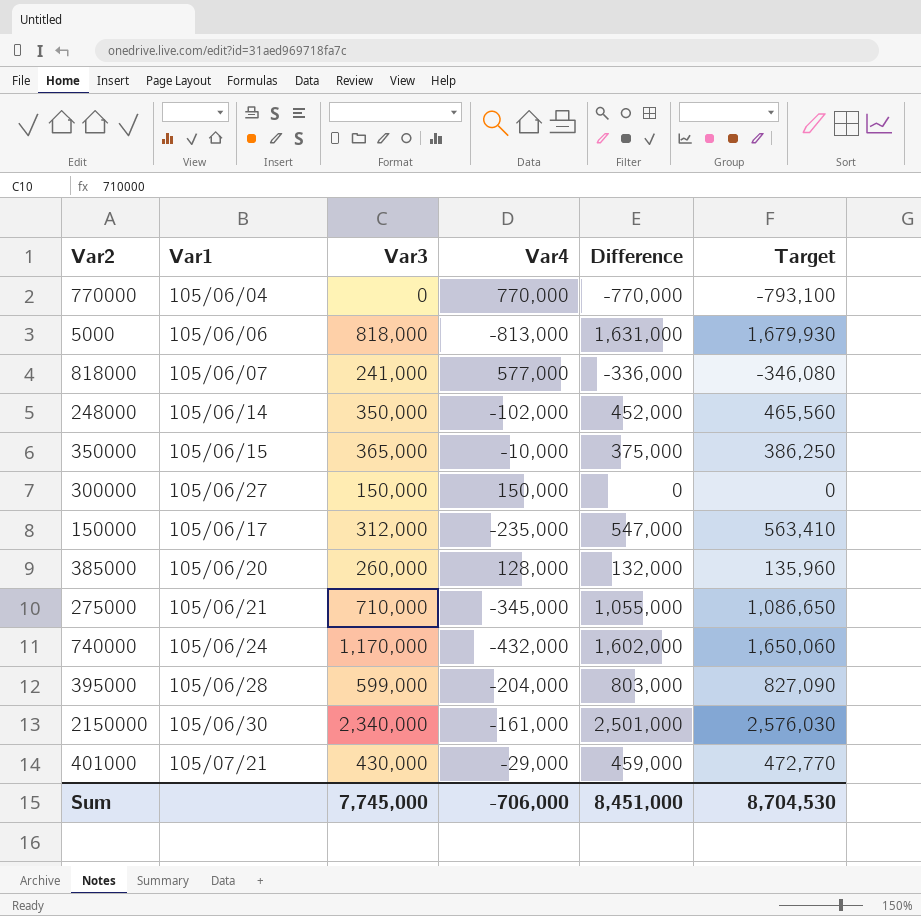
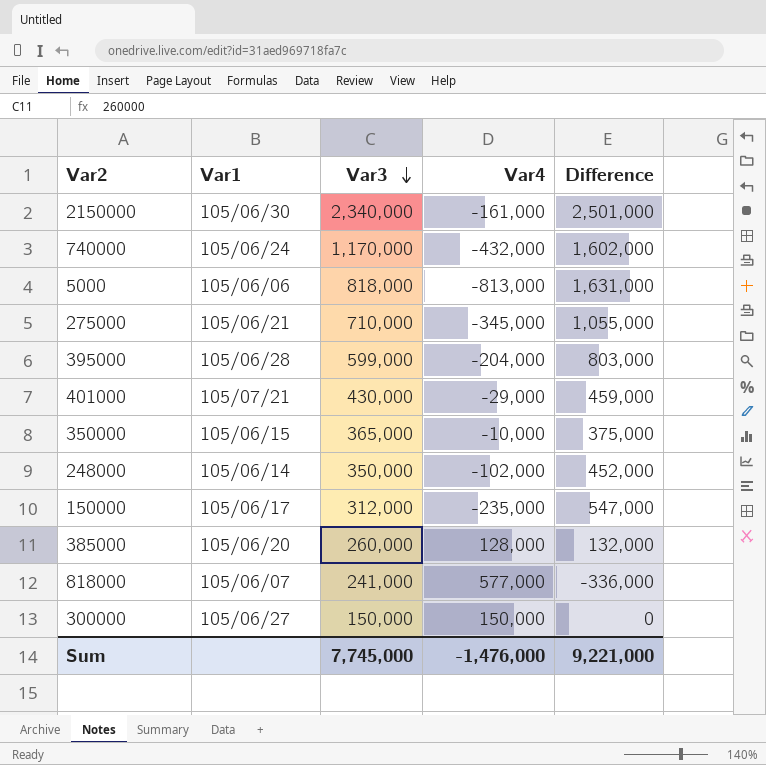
row order: none -> Var3 descending
column Target | formula: [Difference] * 1.03 -> none
row 770000: 105/06/04 | 0 | 770,000 | -770,000 | -793,100 -> none
Sum | Var4: -706,000 -> -1,476,000
Sum | Difference: 8,451,000 -> 9,221,000

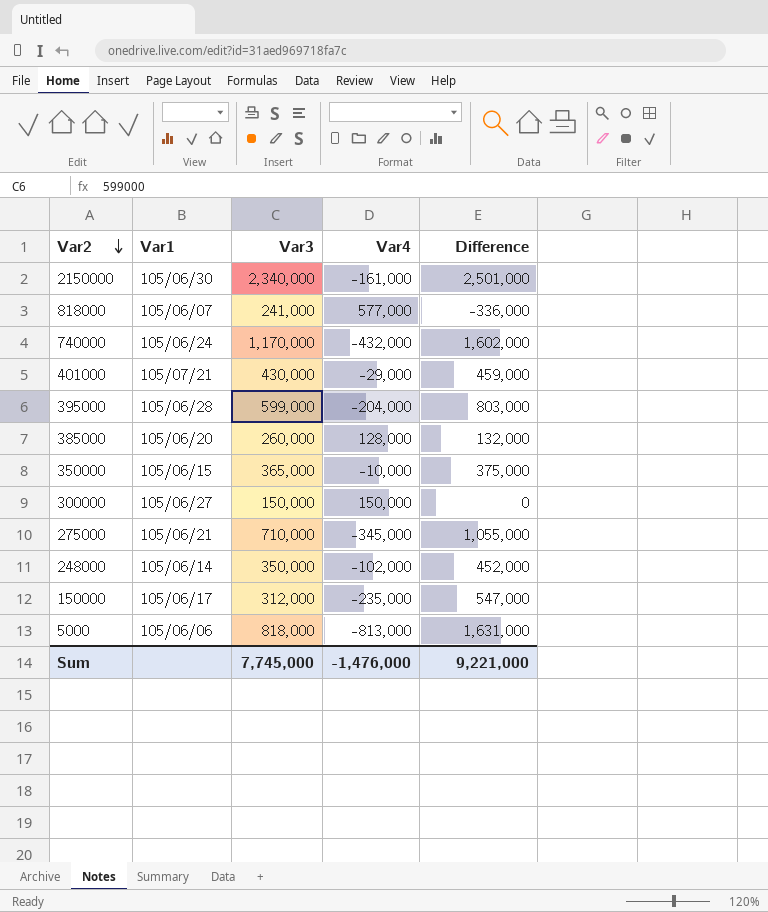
row order: Var3 descending -> Var2 descending

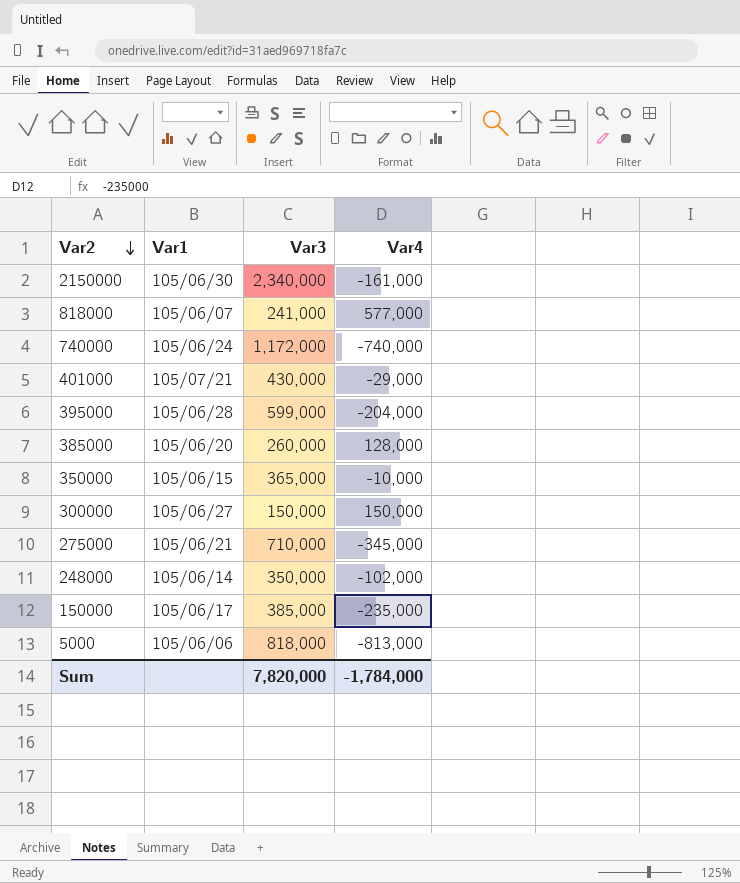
column Difference | formula: [Var3] - [Var4] -> none
740000 | Var3: 1,170,000 -> 1,172,000
740000 | Var4: -432,000 -> -740,000
150000 | Var3: 312,000 -> 385,000
Sum | Var3: 7,745,000 -> 7,820,000
Sum | Var4: -1,476,000 -> -1,784,000

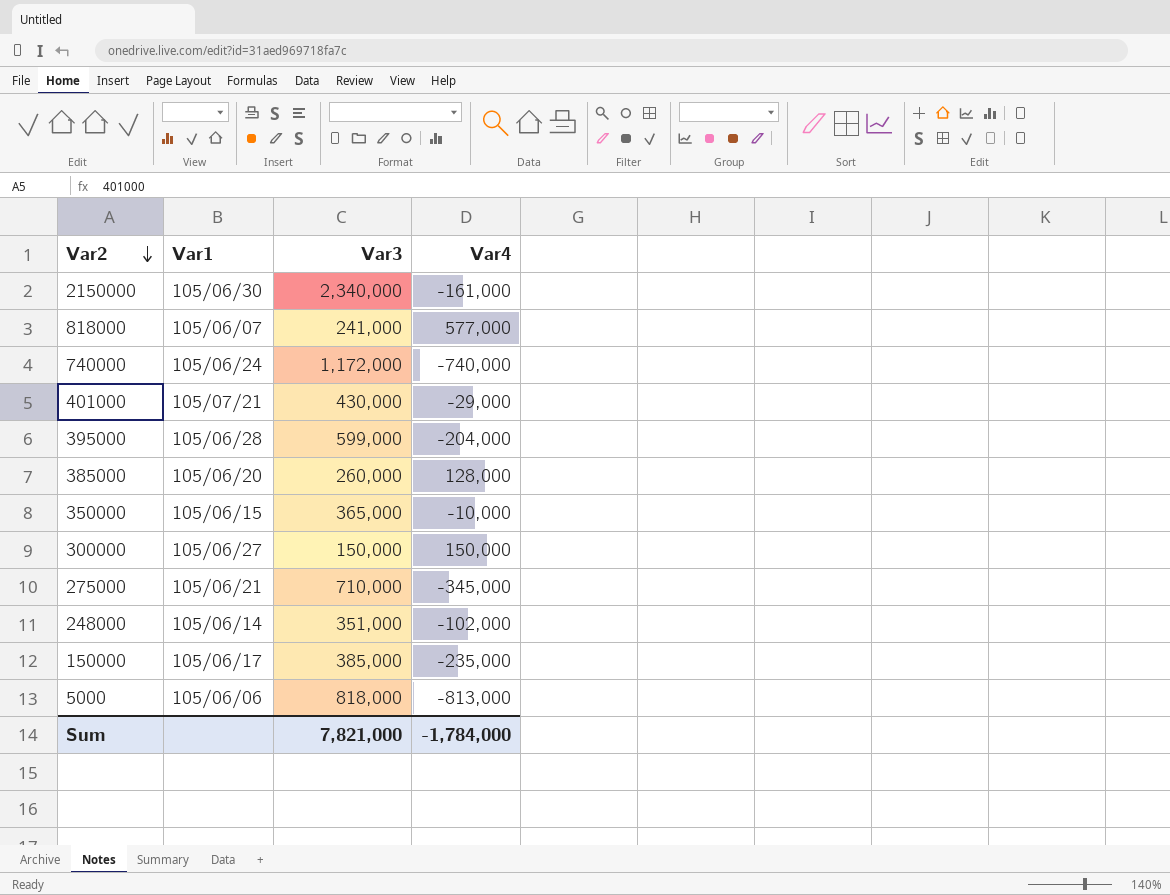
248000 | Var3: 350,000 -> 351,000
Sum | Var3: 7,820,000 -> 7,821,000

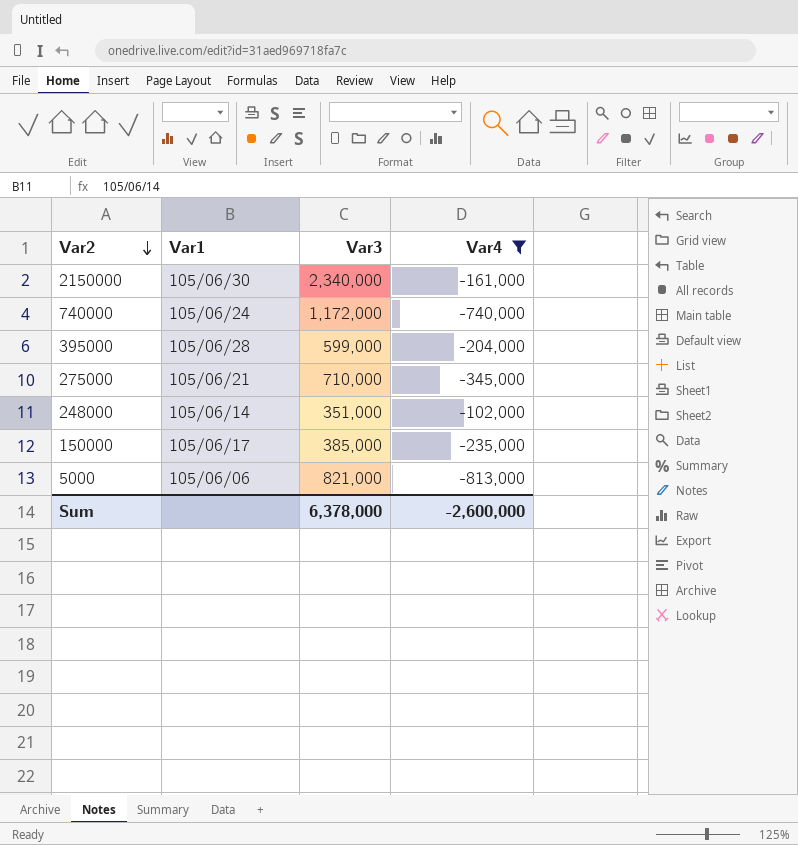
filter: none -> Var4 <= -102,000
5000 | Var3: 818,000 -> 821,000
Sum | Var3: 7,821,000 -> 6,378,000
Sum | Var4: -1,784,000 -> -2,600,000

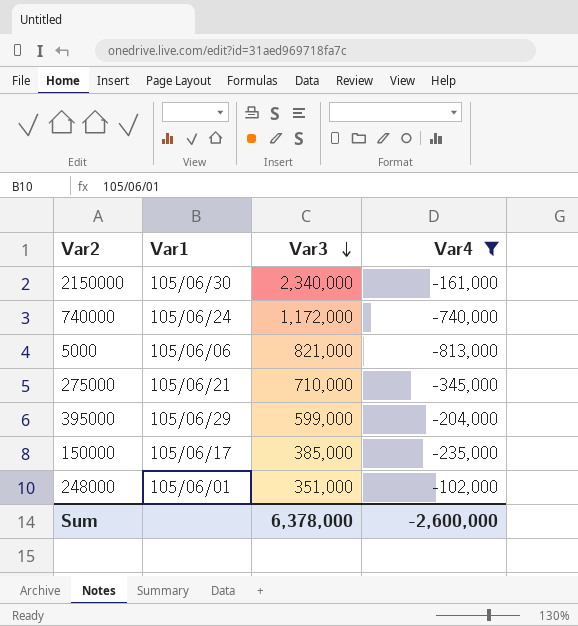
row order: Var2 descending -> Var3 descending
395000 | Var1: 105/06/28 -> 105/06/29
248000 | Var1: 105/06/14 -> 105/06/01

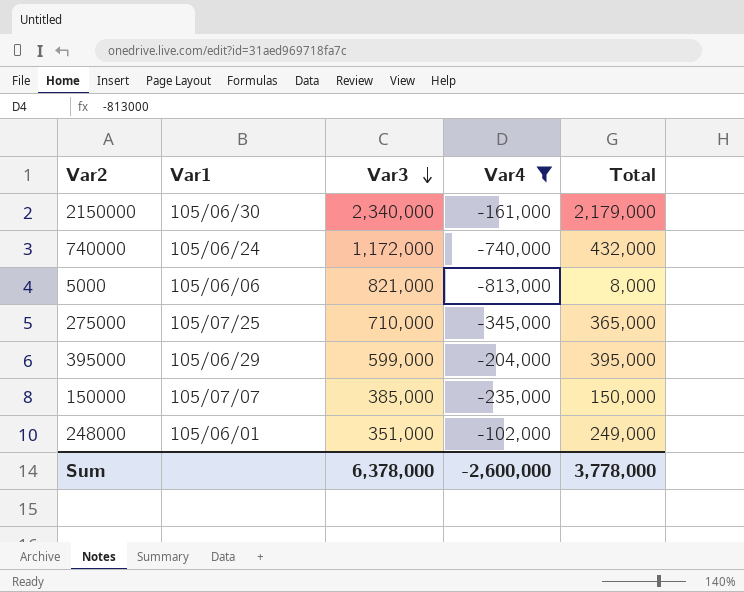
column Total | formula: none -> [Var3] + [Var4]
275000 | Var1: 105/06/21 -> 105/07/25
150000 | Var1: 105/06/17 -> 105/07/07

